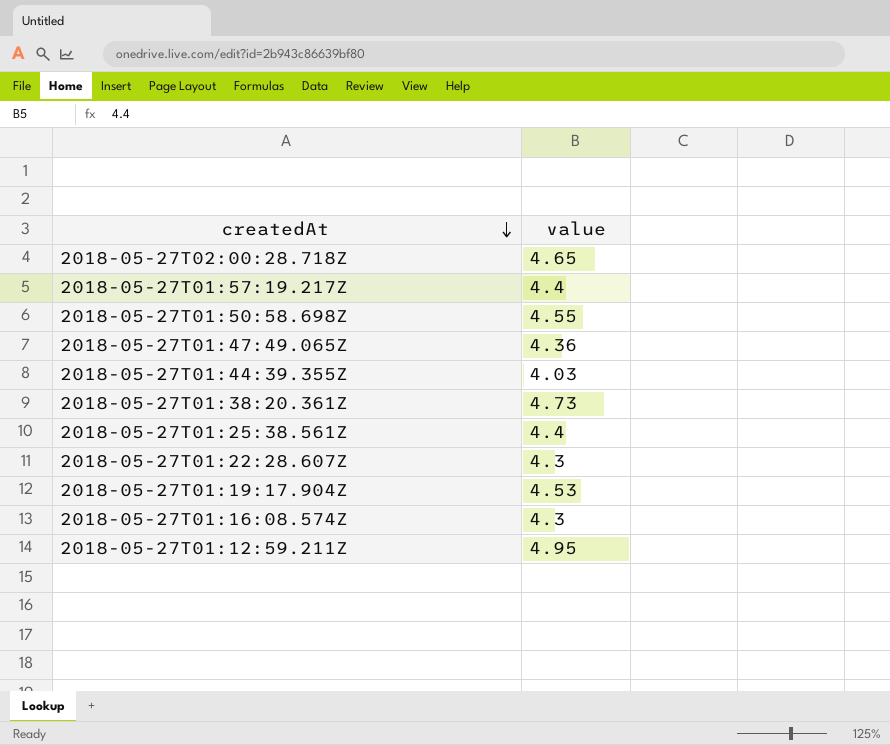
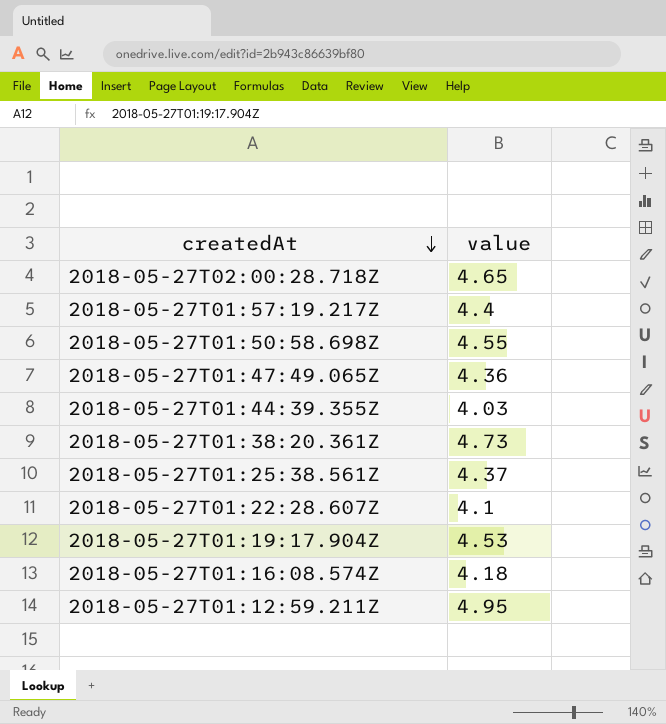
2018-05-27T01:25:38.561Z | value: 4.4 -> 4.37
2018-05-27T01:22:28.607Z | value: 4.3 -> 4.1
2018-05-27T01:16:08.574Z | value: 4.3 -> 4.18

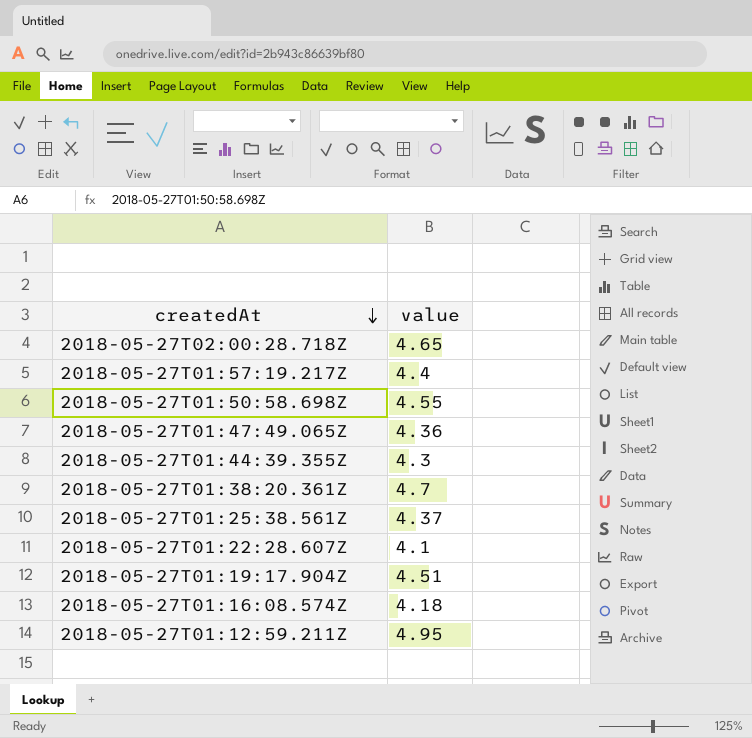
2018-05-27T01:44:39.355Z | value: 4.03 -> 4.3
2018-05-27T01:38:20.361Z | value: 4.73 -> 4.7
2018-05-27T01:19:17.904Z | value: 4.53 -> 4.51

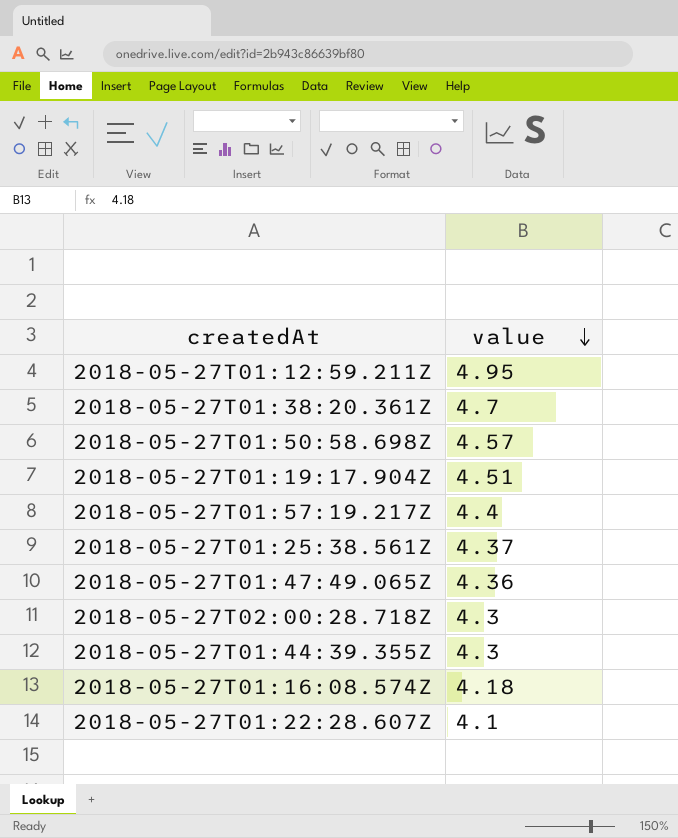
row order: createdAt descending -> value descending
2018-05-27T01:50:58.698Z | value: 4.55 -> 4.57
2018-05-27T02:00:28.718Z | value: 4.65 -> 4.3

